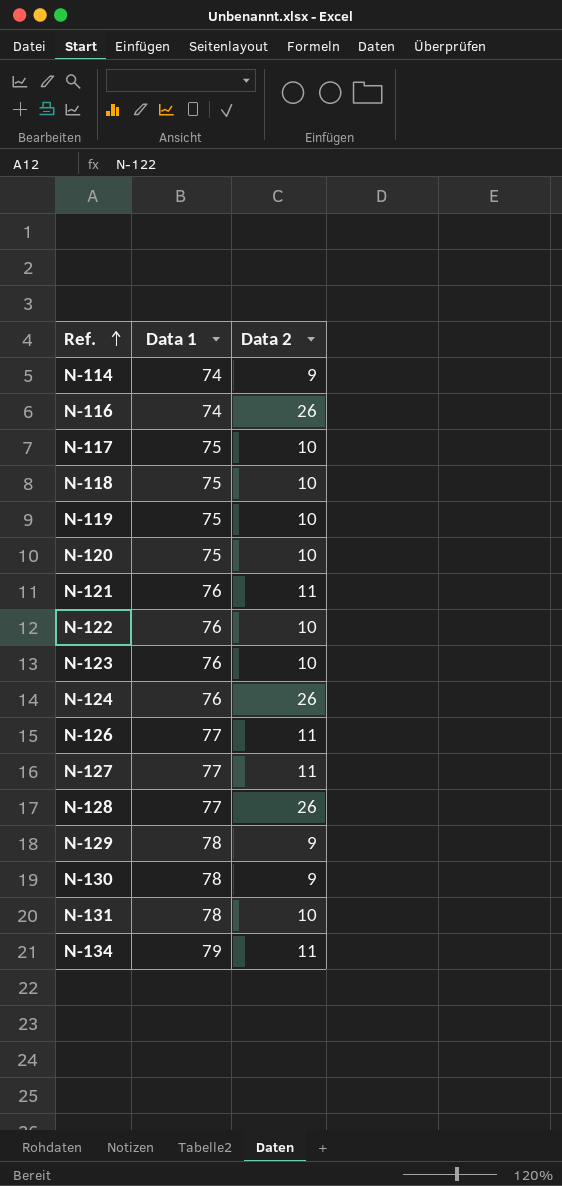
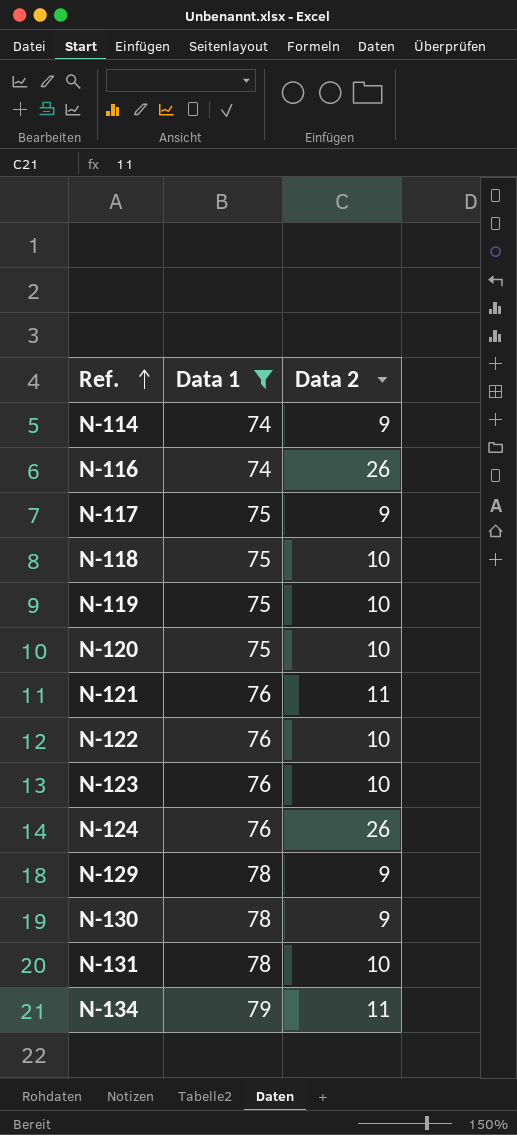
filter: none -> Data 1 != 77
N-117 | Data 2: 10 -> 9

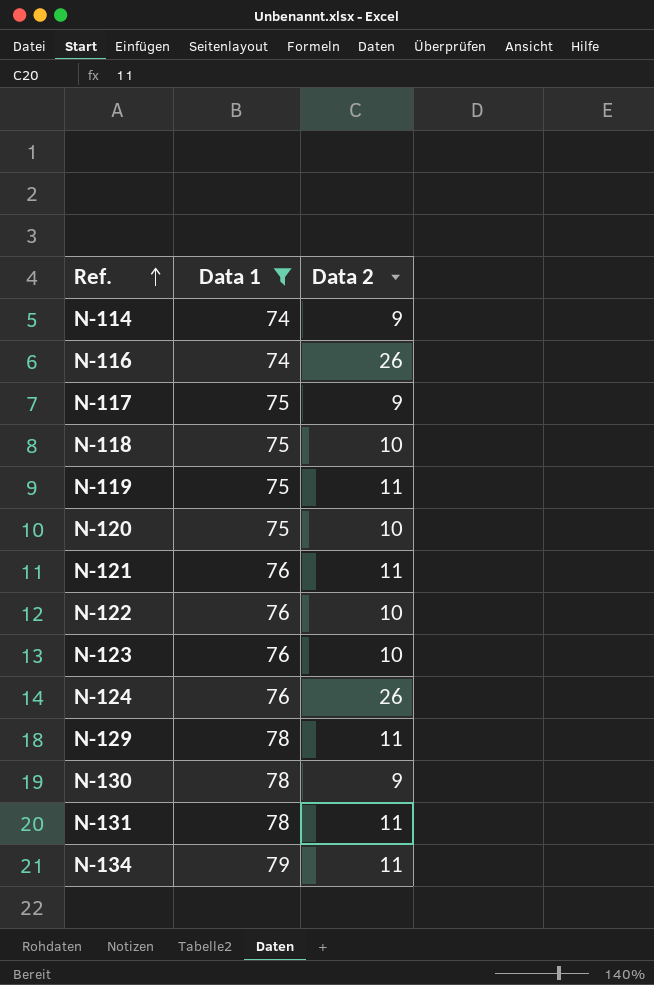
N-119 | Data 2: 10 -> 11
N-129 | Data 2: 9 -> 11
N-131 | Data 2: 10 -> 11

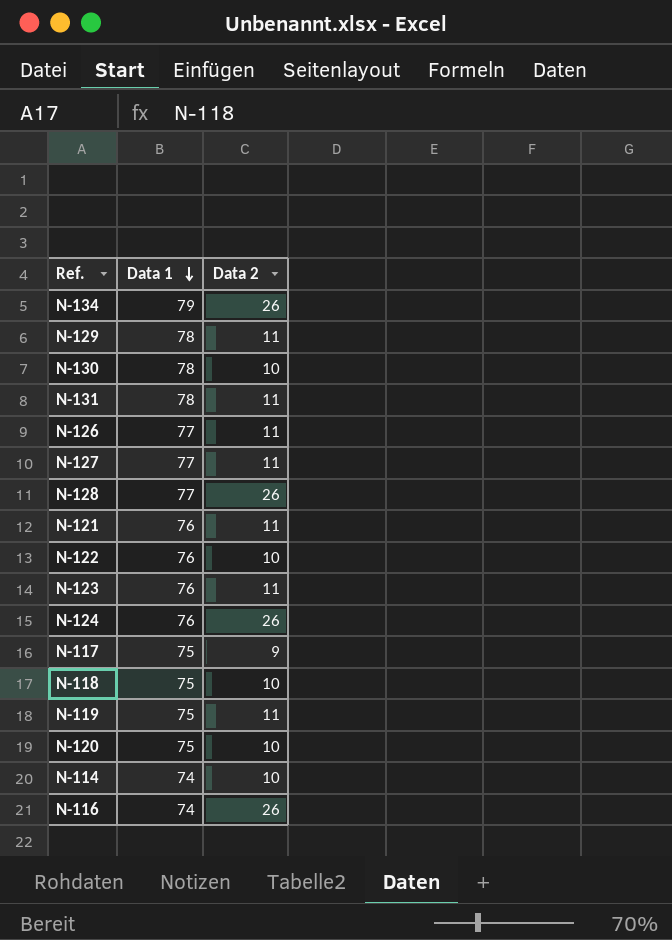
filter: Data 1 != 77 -> none
row order: Ref. ascending -> Data 1 descending
N-134 | Data 2: 11 -> 26
N-130 | Data 2: 9 -> 10
N-123 | Data 2: 10 -> 11
N-114 | Data 2: 9 -> 10

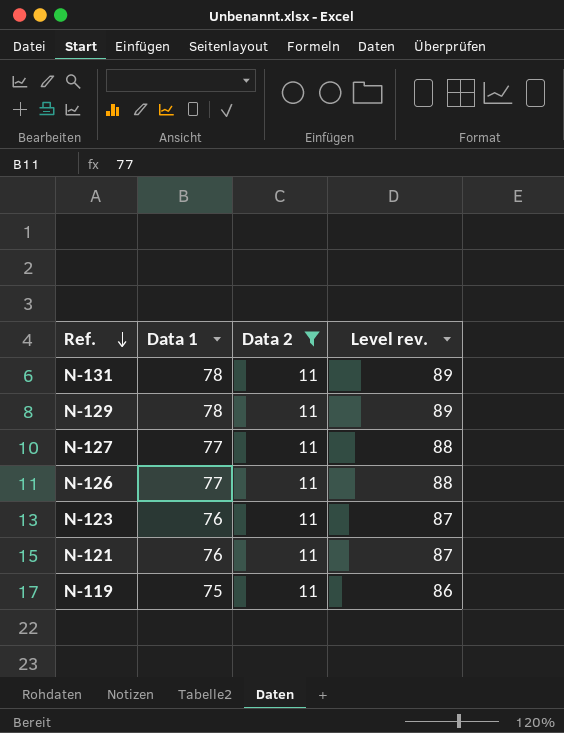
filter: none -> Data 2 = 11
row order: Data 1 descending -> Ref. descending
column Level rev. | formula: none -> [Data 1] + [Data 2]

